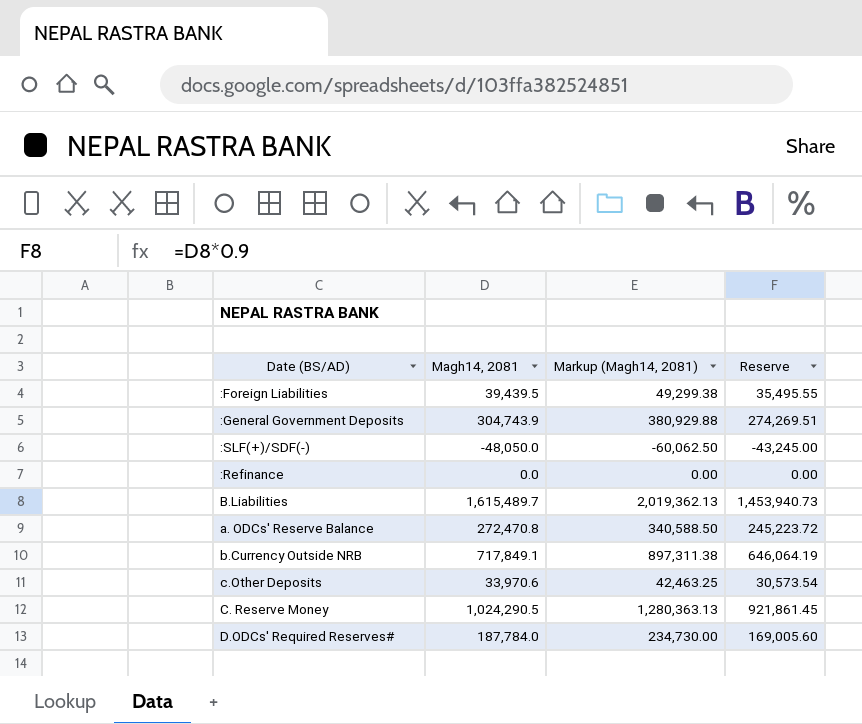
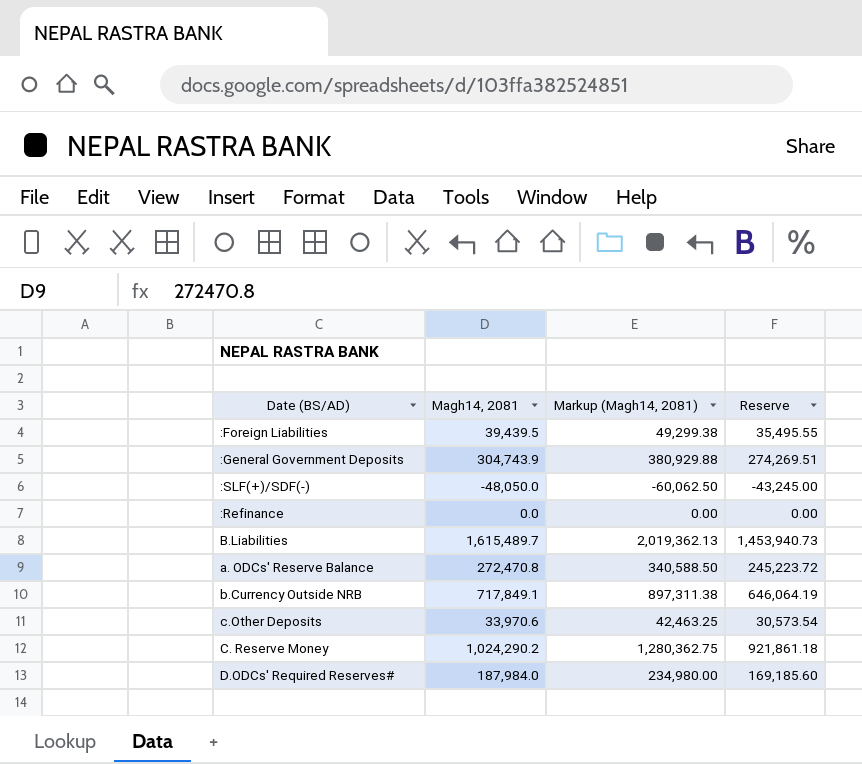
C. Reserve Money | Magh14, 2081: 1,024,290.5 -> 1,024,290.2
C. Reserve Money | Markup (Magh14, 2081): 1,280,363.13 -> 1,280,362.75
C. Reserve Money | Reserve: 921,861.45 -> 921,861.18
D.ODCs' Required Reserves# | Magh14, 2081: 187,784.0 -> 187,984.0
D.ODCs' Required Reserves# | Markup (Magh14, 2081): 234,730.00 -> 234,980.00
D.ODCs' Required Reserves# | Reserve: 169,005.60 -> 169,185.60

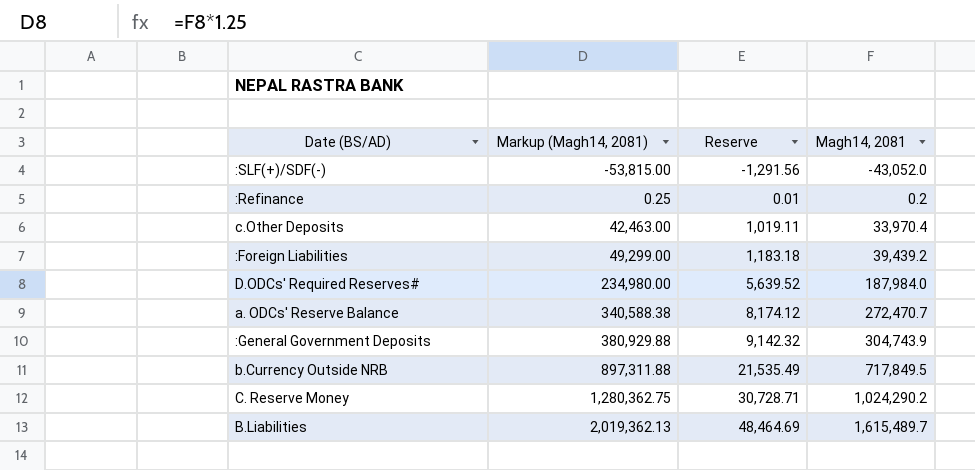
row order: none -> Markup (Magh14, 2081) ascending
column Reserve | formula: [Magh14, 2081] * 0.9 -> [Magh14, 2081] * 0.03
column Magh14, 2081 | position: 2 -> 4
:SLF(+)/SDF(-) | Markup (Magh14, 2081): -60,062.50 -> -53,815.00
:SLF(+)/SDF(-) | Magh14, 2081: -48,050.0 -> -43,052.0
:Refinance | Markup (Magh14, 2081): 0.00 -> 0.25
:Refinance | Magh14, 2081: 0.0 -> 0.2
c.Other Deposits | Markup (Magh14, 2081): 42,463.25 -> 42,463.00
c.Other Deposits | Magh14, 2081: 33,970.6 -> 33,970.4
:Foreign Liabilities | Markup (Magh14, 2081): 49,299.38 -> 49,299.00
:Foreign Liabilities | Magh14, 2081: 39,439.5 -> 39,439.2
a. ODCs' Reserve Balance | Markup (Magh14, 2081): 340,588.50 -> 340,588.38
a. ODCs' Reserve Balance | Magh14, 2081: 272,470.8 -> 272,470.7
b.Currency Outside NRB | Markup (Magh14, 2081): 897,311.38 -> 897,311.88
b.Currency Outside NRB | Magh14, 2081: 717,849.1 -> 717,849.5

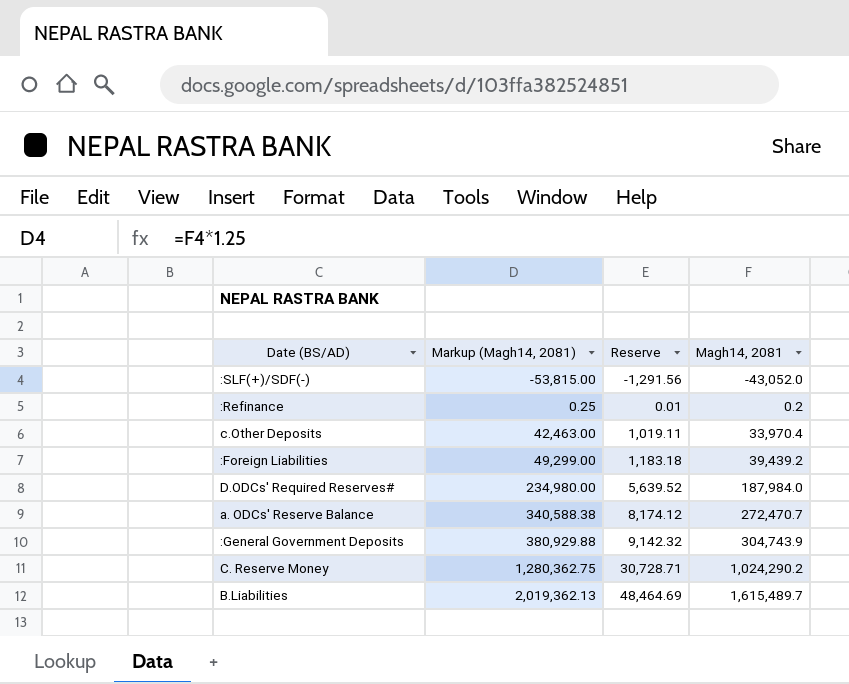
row b.Currency Outside NRB: 897,311.88 | 21,535.49 | 717,849.5 -> none

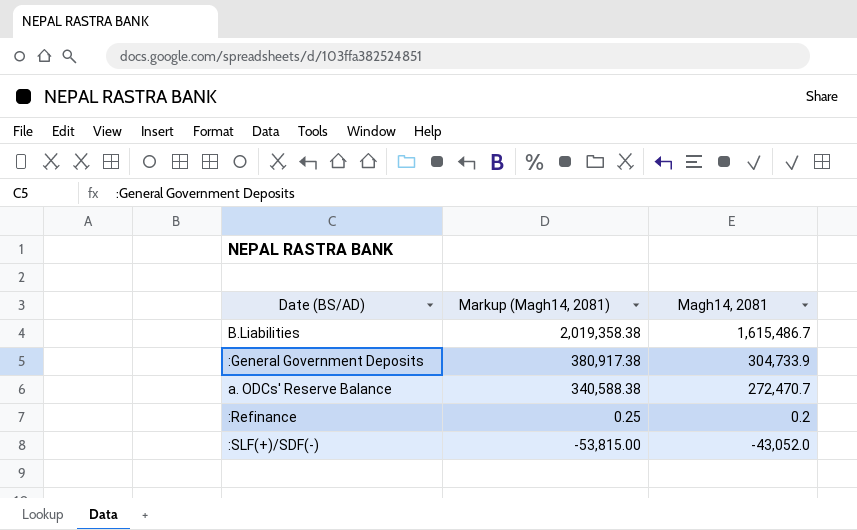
row order: Markup (Magh14, 2081) ascending -> Markup (Magh14, 2081) descending
column Reserve | formula: [Magh14, 2081] * 0.03 -> none
row c.Other Deposits: 42,463.00 | 1,019.11 | 33,970.4 -> none
row :Foreign Liabilities: 49,299.00 | 1,183.18 | 39,439.2 -> none
row D.ODCs' Required Reserves#: 234,980.00 | 5,639.52 | 187,984.0 -> none
row C. Reserve Money: 1,280,362.75 | 30,728.71 | 1,024,290.2 -> none
B.Liabilities | Markup (Magh14, 2081): 2,019,362.13 -> 2,019,358.38
B.Liabilities | Magh14, 2081: 1,615,489.7 -> 1,615,486.7
:General Government Deposits | Markup (Magh14, 2081): 380,929.88 -> 380,917.38
:General Government Deposits | Magh14, 2081: 304,743.9 -> 304,733.9

